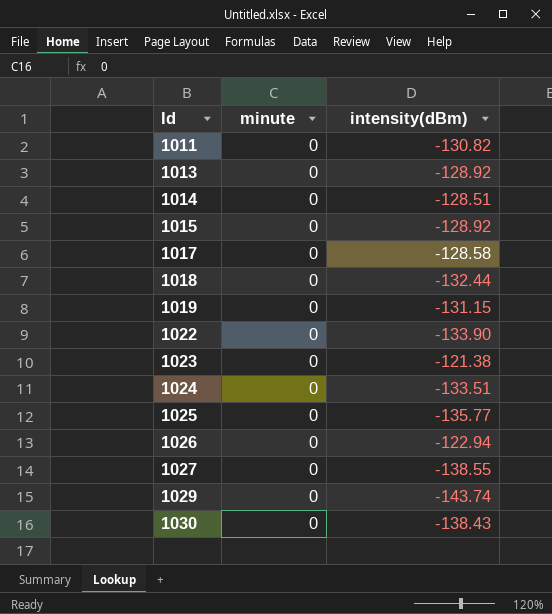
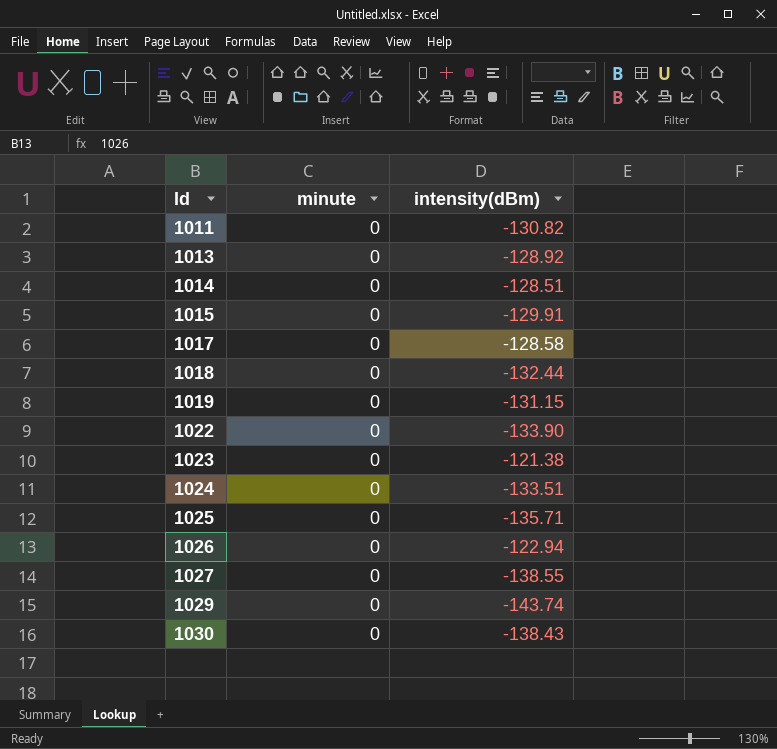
1015 | intensity(dBm): -128.92 -> -129.91
1025 | intensity(dBm): -135.77 -> -135.71

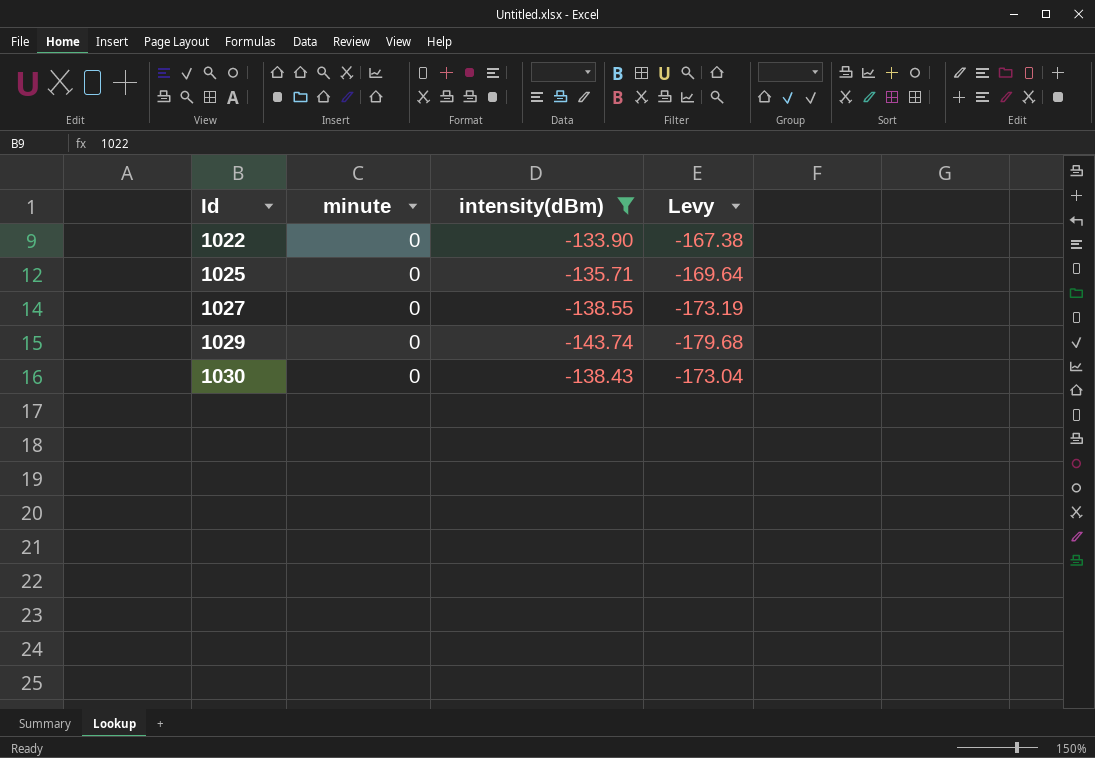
filter: none -> intensity(dBm) <= -133.90
column Levy | formula: none -> [intensity(dBm)] * 1.25

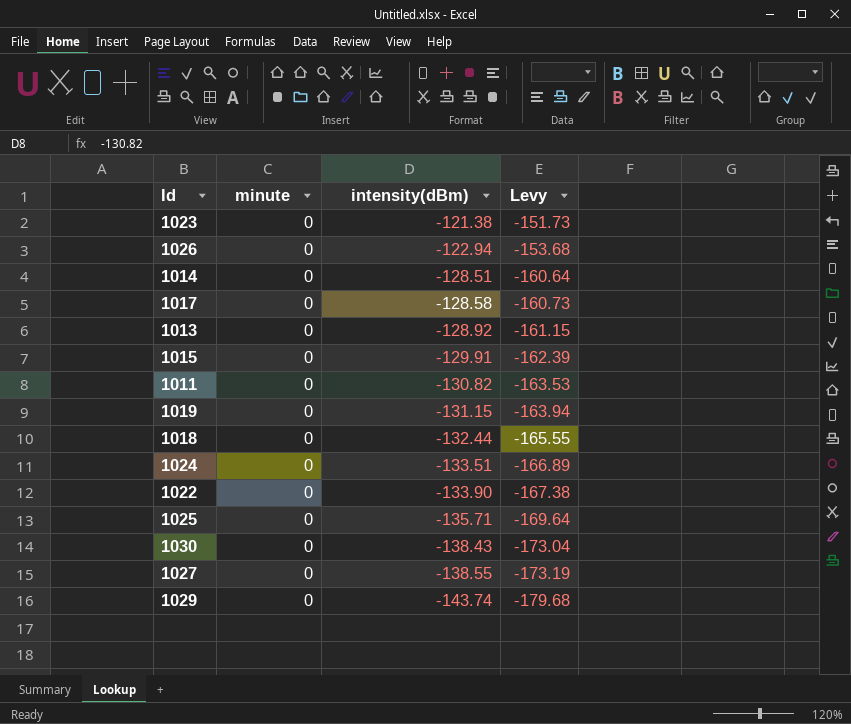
filter: intensity(dBm) <= -133.90 -> none
row order: Id ascending -> intensity(dBm) descending

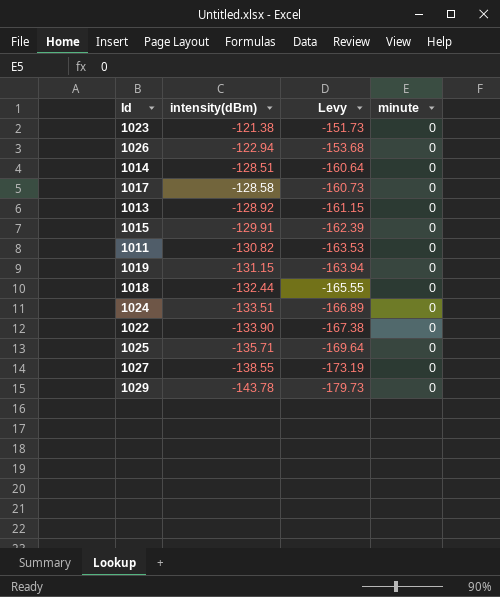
column minute | position: 2 -> 4
row 1030: 0 | -138.43 | -173.04 -> none
1029 | intensity(dBm): -143.74 -> -143.78
1029 | Levy: -179.68 -> -179.73

